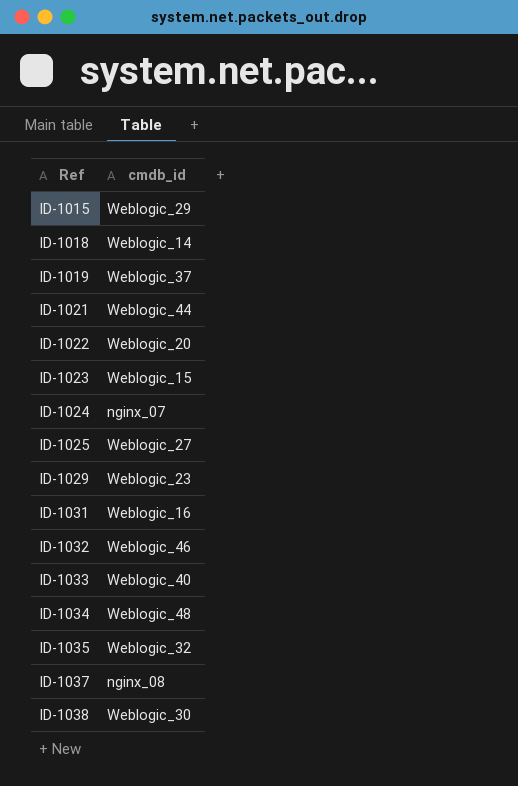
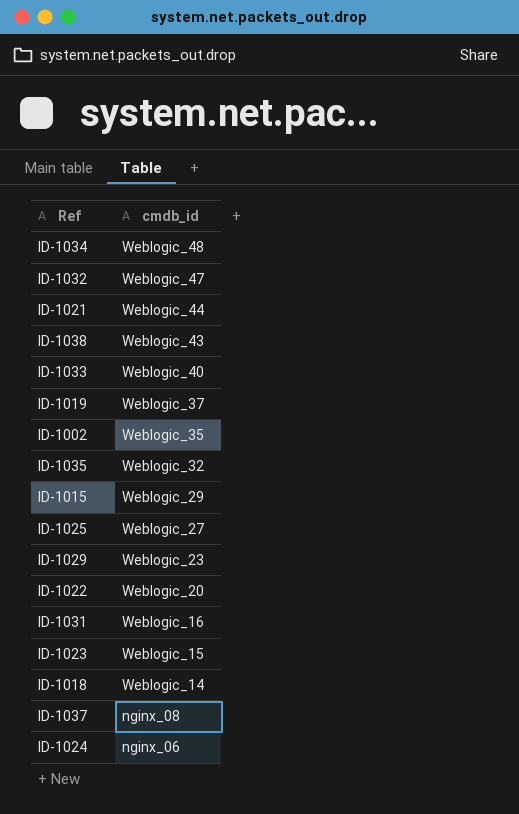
row order: Ref ascending -> cmdb_id descending
ID-1032 | cmdb_id: Weblogic_46 -> Weblogic_47
ID-1038 | cmdb_id: Weblogic_30 -> Weblogic_43
row ID-1002: none -> Weblogic_35
ID-1024 | cmdb_id: nginx_07 -> nginx_06

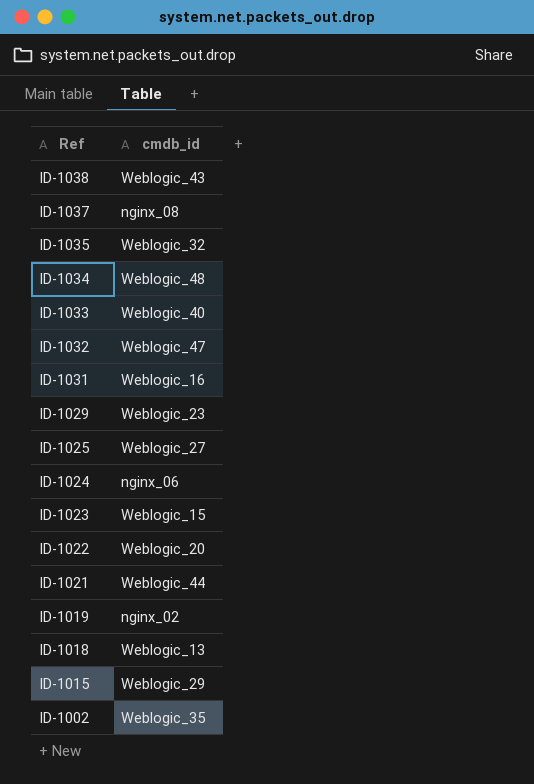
row order: cmdb_id descending -> Ref descending
ID-1019 | cmdb_id: Weblogic_37 -> nginx_02
ID-1018 | cmdb_id: Weblogic_14 -> Weblogic_13

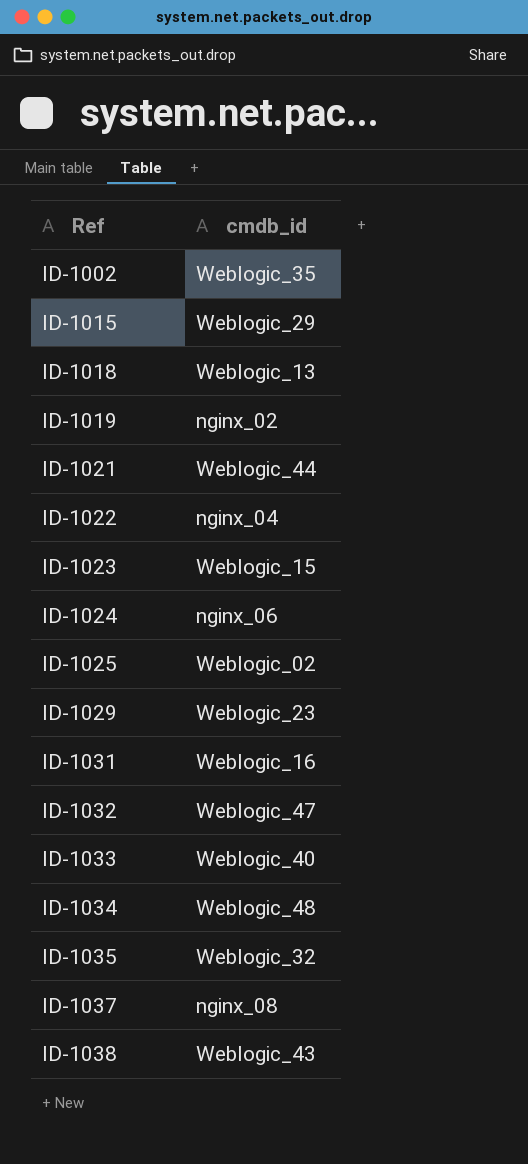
row order: Ref descending -> Ref ascending
ID-1022 | cmdb_id: Weblogic_20 -> nginx_04
ID-1025 | cmdb_id: Weblogic_27 -> Weblogic_02

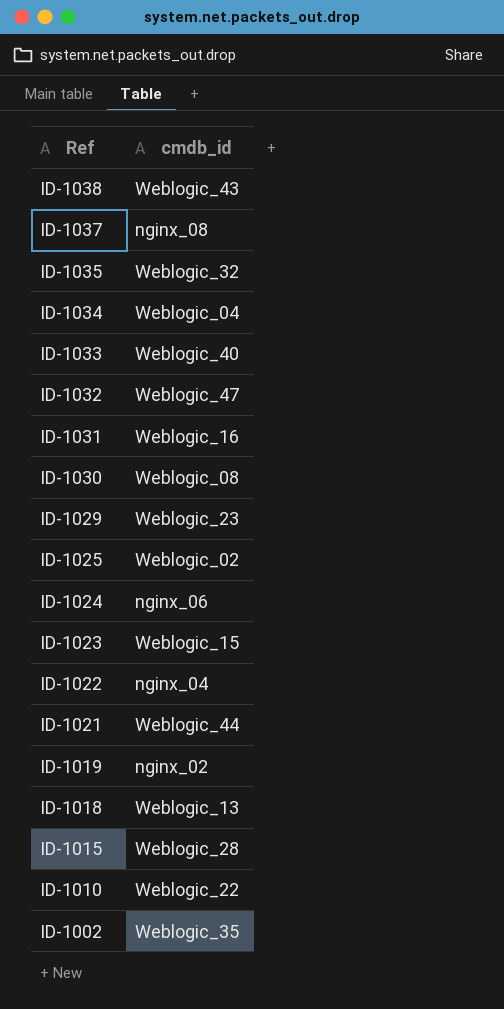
row order: Ref ascending -> Ref descending
ID-1034 | cmdb_id: Weblogic_48 -> Weblogic_04
row ID-1030: none -> Weblogic_08
ID-1015 | cmdb_id: Weblogic_29 -> Weblogic_28
row ID-1010: none -> Weblogic_22

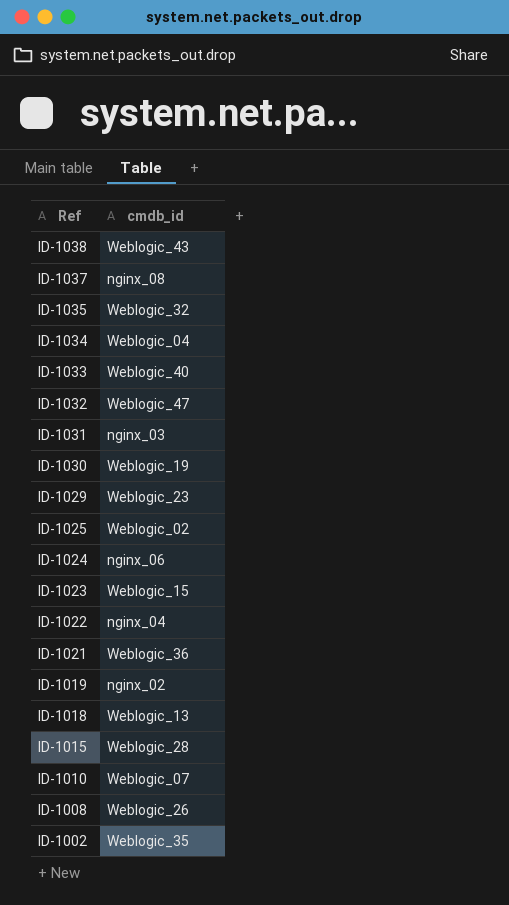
ID-1031 | cmdb_id: Weblogic_16 -> nginx_03
ID-1030 | cmdb_id: Weblogic_08 -> Weblogic_19
ID-1021 | cmdb_id: Weblogic_44 -> Weblogic_36
ID-1010 | cmdb_id: Weblogic_22 -> Weblogic_07
row ID-1008: none -> Weblogic_26

